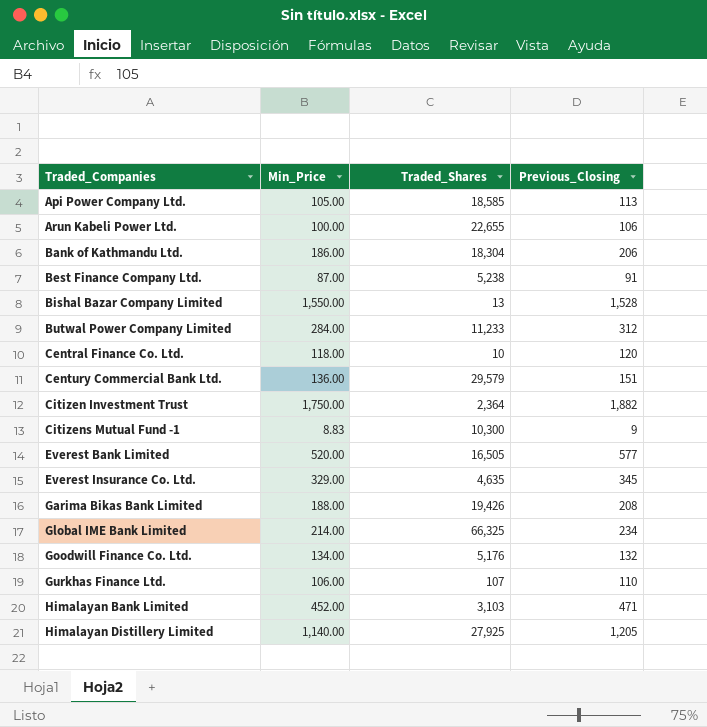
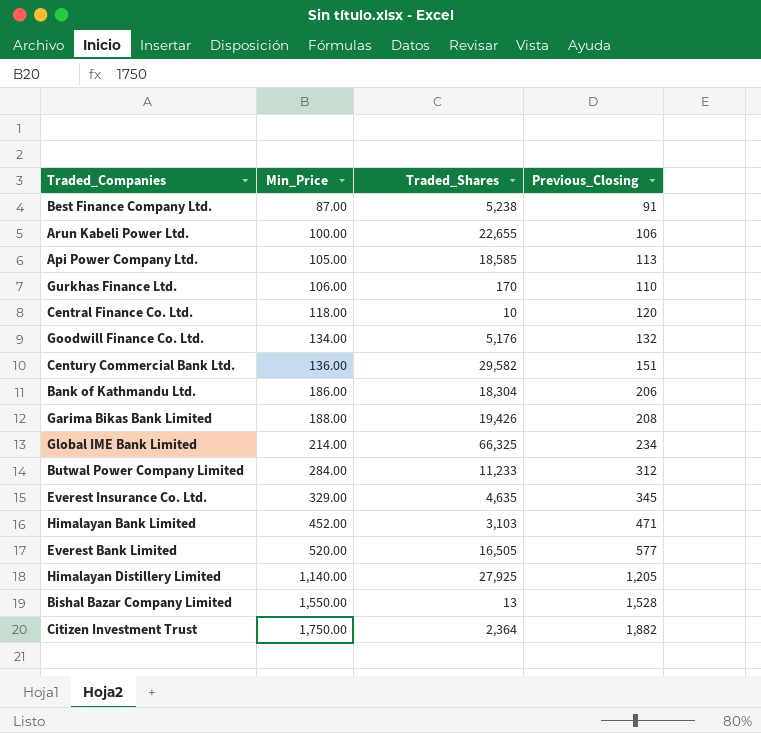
row order: Traded_Companies ascending -> Min_Price ascending
row Citizens Mutual Fund -1: 8.83 | 10,300 | 9 -> none
Gurkhas Finance Ltd. | Traded_Shares: 107 -> 170
Century Commercial Bank Ltd. | Traded_Shares: 29,579 -> 29,582

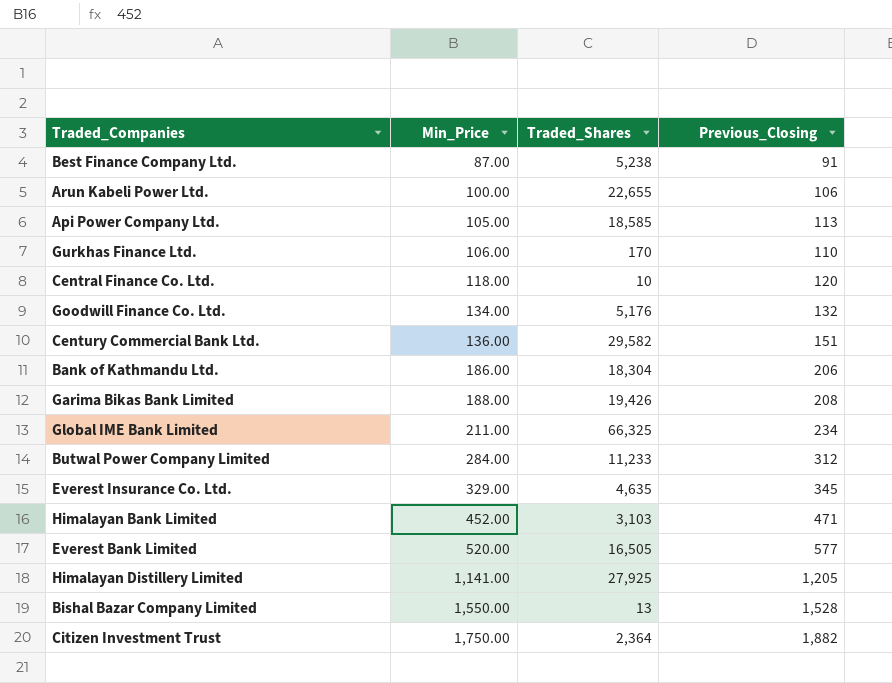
Global IME Bank Limited | Min_Price: 214.00 -> 211.00
Himalayan Distillery Limited | Min_Price: 1,140.00 -> 1,141.00

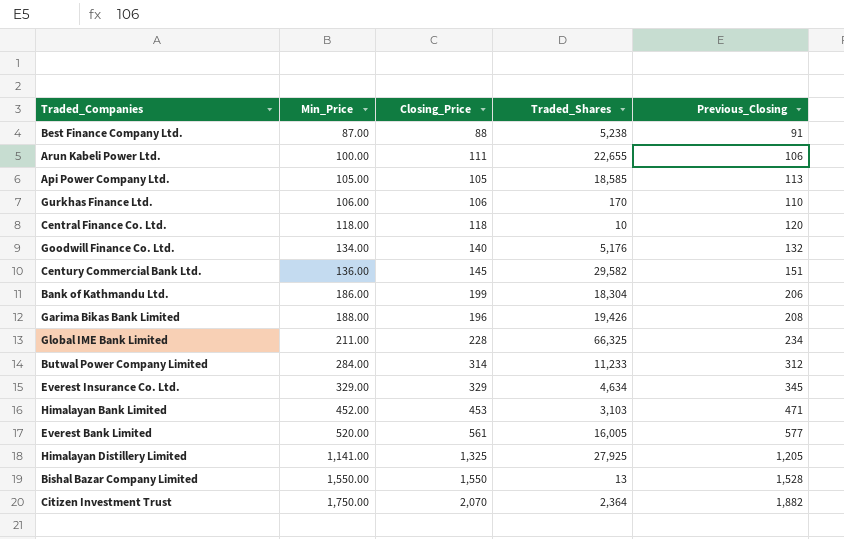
column Closing_Price | position: none -> 3
Everest Insurance Co. Ltd. | Traded_Shares: 4,635 -> 4,634
Everest Bank Limited | Traded_Shares: 16,505 -> 16,005

